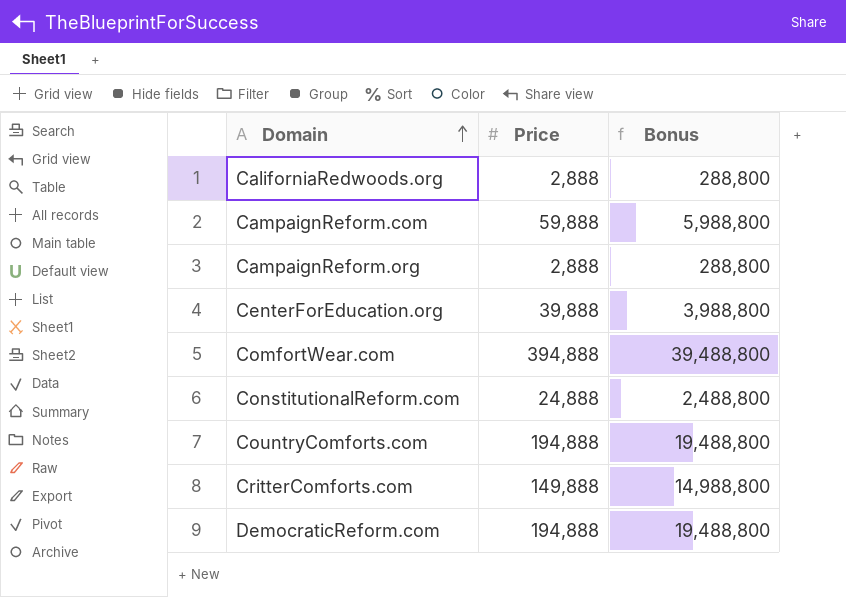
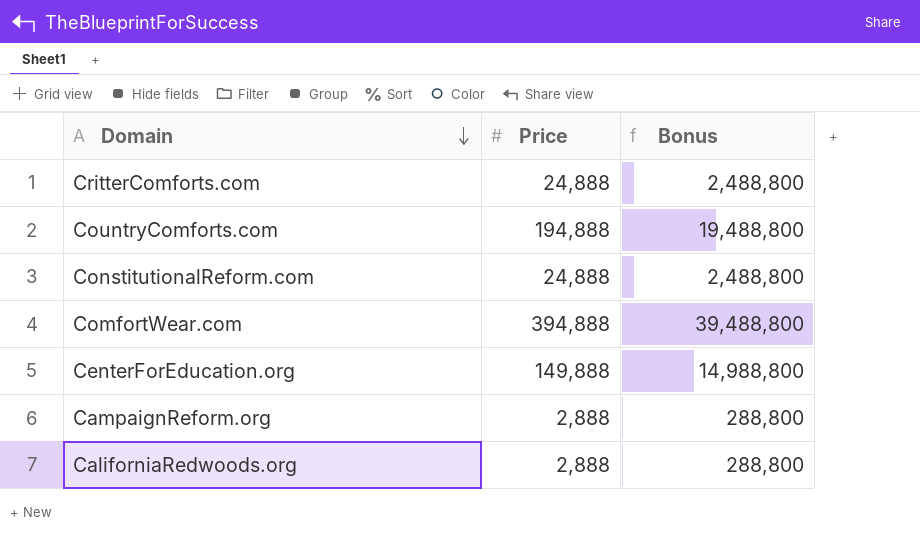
row order: Domain ascending -> Domain descending
row CampaignReform.com: 59,888 | 5,988,800 -> none
row DemocraticReform.com: 194,888 | 19,488,800 -> none
CritterComforts.com | Price: 149,888 -> 24,888
CritterComforts.com | Bonus: 14,988,800 -> 2,488,800
CenterForEducation.org | Price: 39,888 -> 149,888
CenterForEducation.org | Bonus: 3,988,800 -> 14,988,800

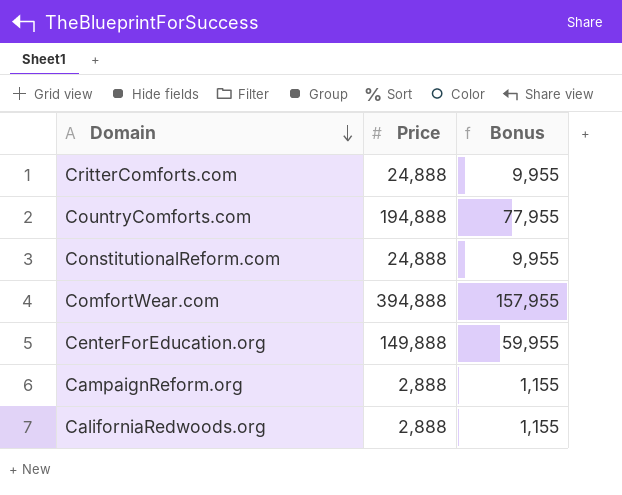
column Bonus | formula: [Price] * 100 -> [Price] * 0.4

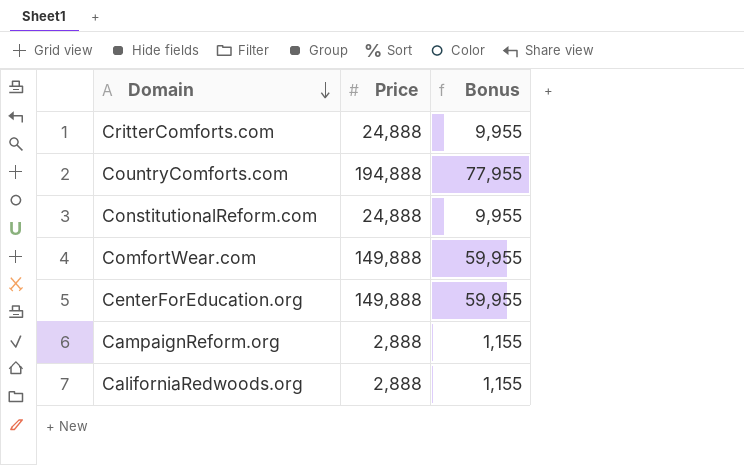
ComfortWear.com | Price: 394,888 -> 149,888
ComfortWear.com | Bonus: 157,955 -> 59,955

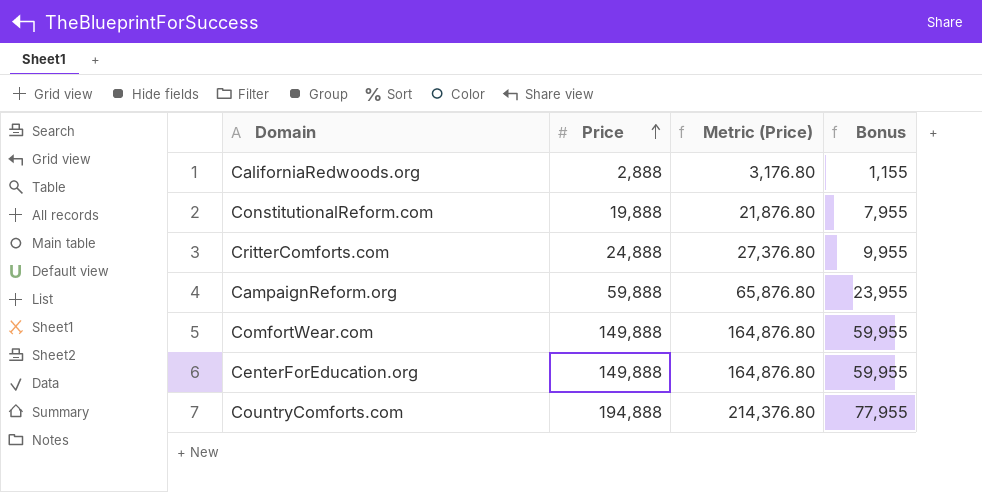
row order: Domain descending -> Price ascending
column Metric (Price) | formula: none -> [Price] * 1.1
ConstitutionalReform.com | Price: 24,888 -> 19,888
ConstitutionalReform.com | Bonus: 9,955 -> 7,955
CampaignReform.org | Price: 2,888 -> 59,888
CampaignReform.org | Bonus: 1,155 -> 23,955

